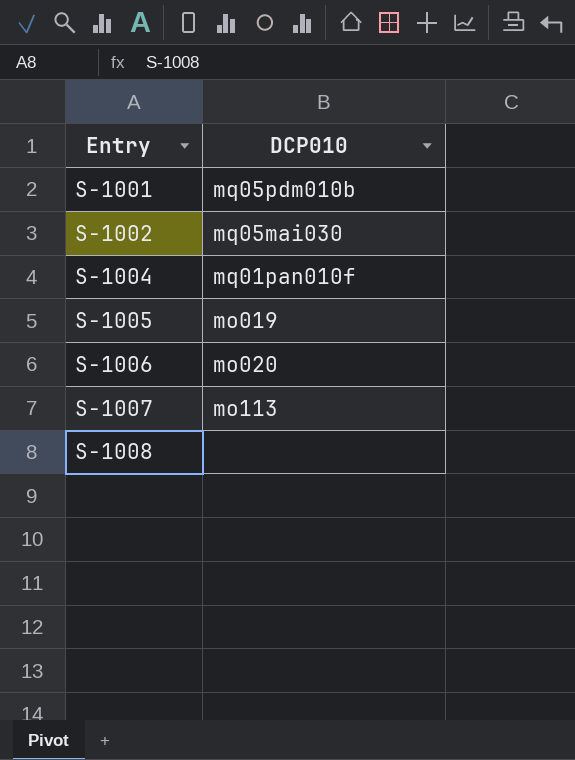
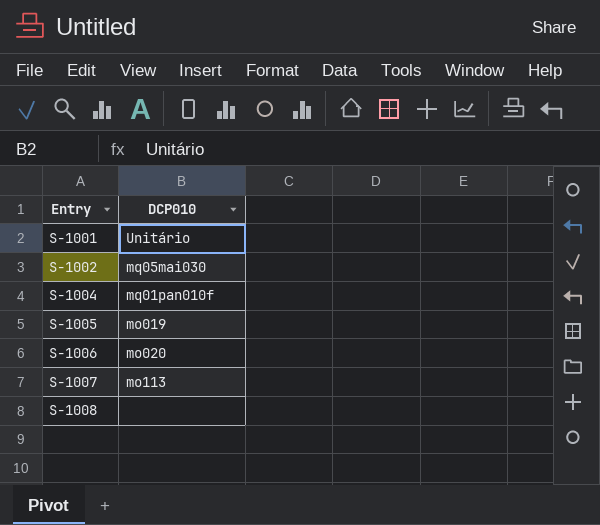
S-1001 | DCP010: mq05pdm010b -> Unitário

